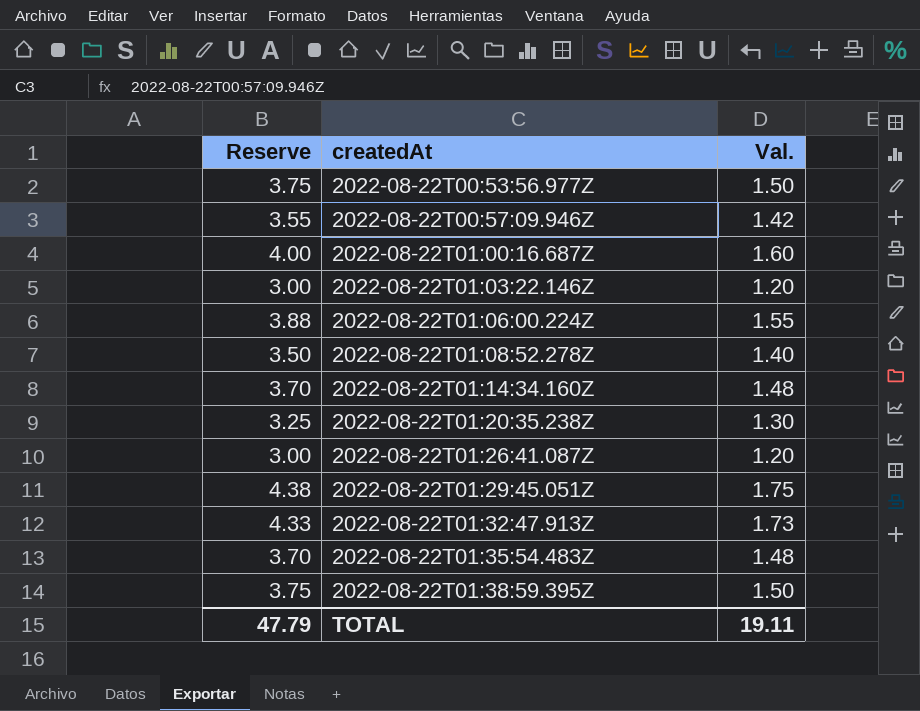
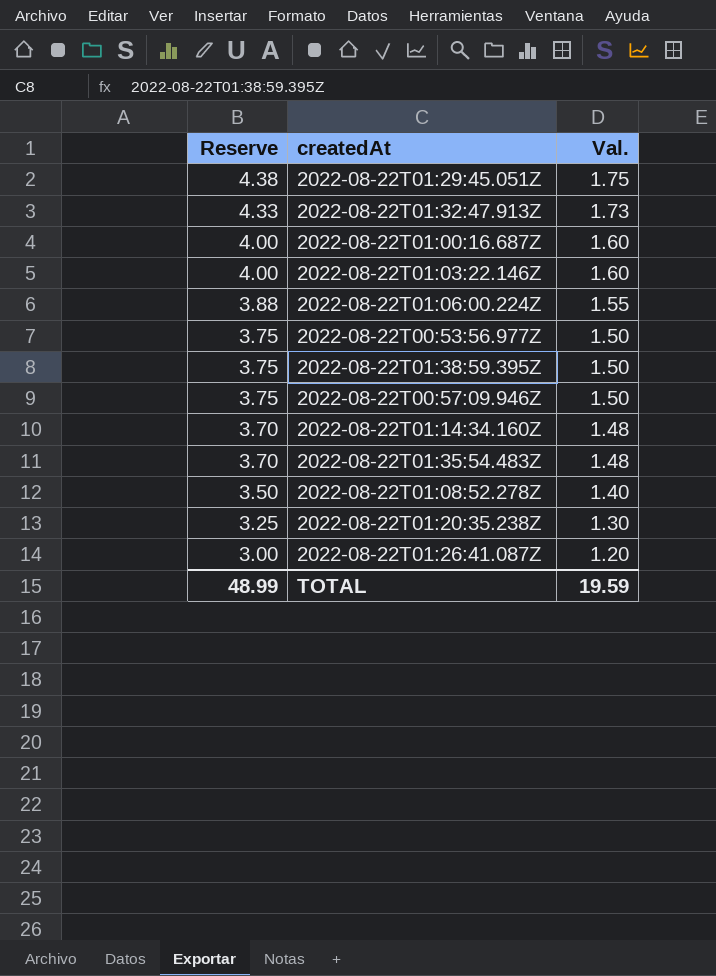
row order: createdAt ascending -> Reserve descending
2022-08-22T01:03:22.146Z | Reserve: 3.00 -> 4.00
2022-08-22T01:03:22.146Z | Val.: 1.20 -> 1.60
2022-08-22T00:57:09.946Z | Reserve: 3.55 -> 3.75
2022-08-22T00:57:09.946Z | Val.: 1.42 -> 1.50
TOTAL | Reserve: 47.79 -> 48.99
TOTAL | Val.: 19.11 -> 19.59

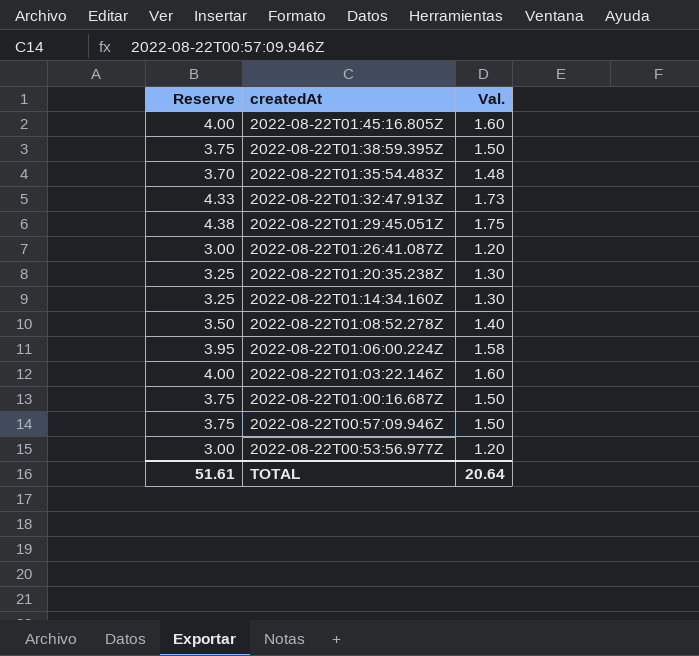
row order: Reserve descending -> createdAt descending
row 2022-08-22T01:45:16.805Z: none -> 4.00 | 1.60
2022-08-22T01:14:34.160Z | Reserve: 3.70 -> 3.25
2022-08-22T01:14:34.160Z | Val.: 1.48 -> 1.30
2022-08-22T01:06:00.224Z | Reserve: 3.88 -> 3.95
2022-08-22T01:06:00.224Z | Val.: 1.55 -> 1.58
2022-08-22T01:00:16.687Z | Reserve: 4.00 -> 3.75
2022-08-22T01:00:16.687Z | Val.: 1.60 -> 1.50
2022-08-22T00:53:56.977Z | Reserve: 3.75 -> 3.00
2022-08-22T00:53:56.977Z | Val.: 1.50 -> 1.20
TOTAL | Reserve: 48.99 -> 51.61
TOTAL | Val.: 19.59 -> 20.64

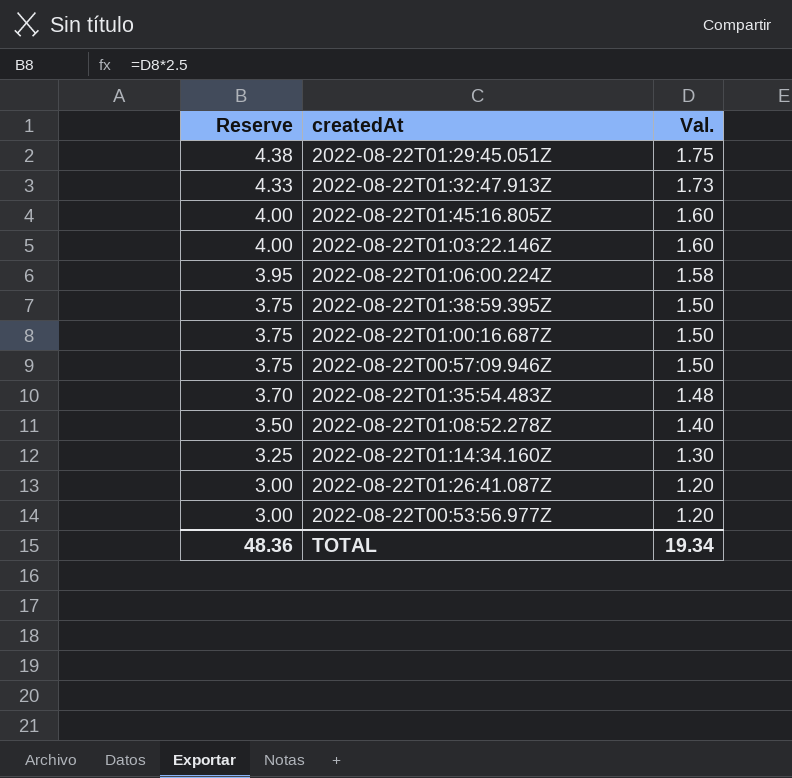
row order: createdAt descending -> Reserve descending
row 2022-08-22T01:20:35.238Z: 3.25 | 1.30 -> none
TOTAL | Reserve: 51.61 -> 48.36
TOTAL | Val.: 20.64 -> 19.34

